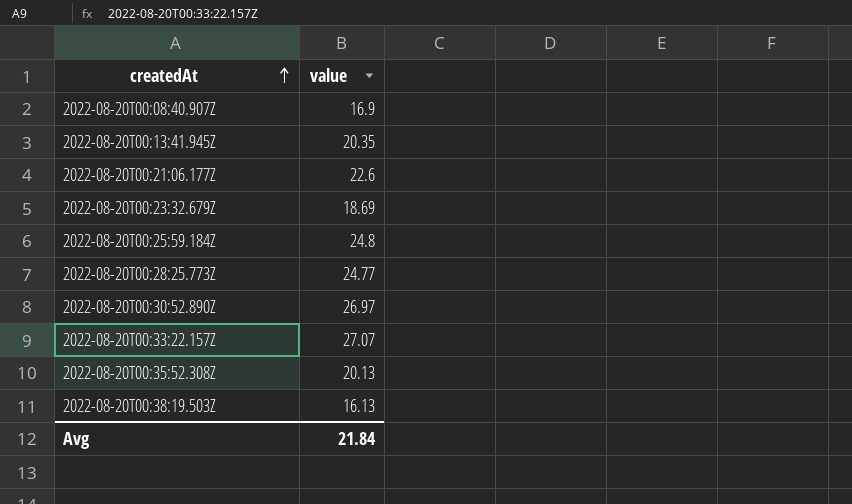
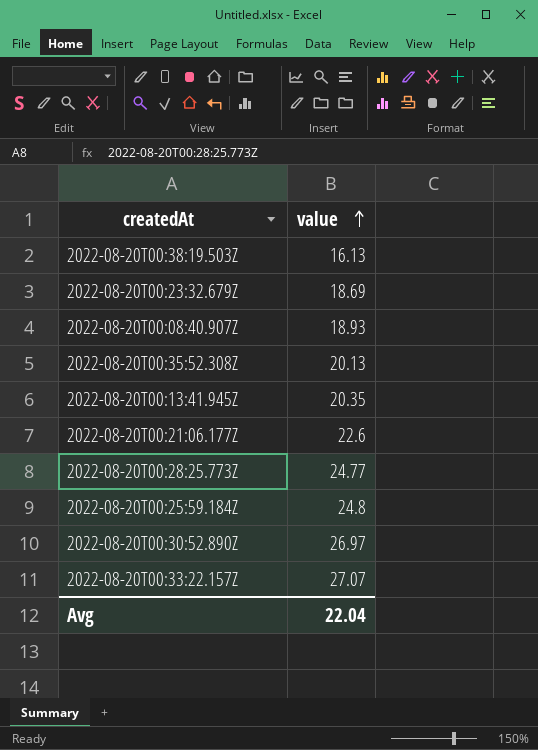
row order: createdAt ascending -> value ascending
2022-08-20T00:08:40.907Z | value: 16.9 -> 18.93
Avg | value: 21.84 -> 22.04

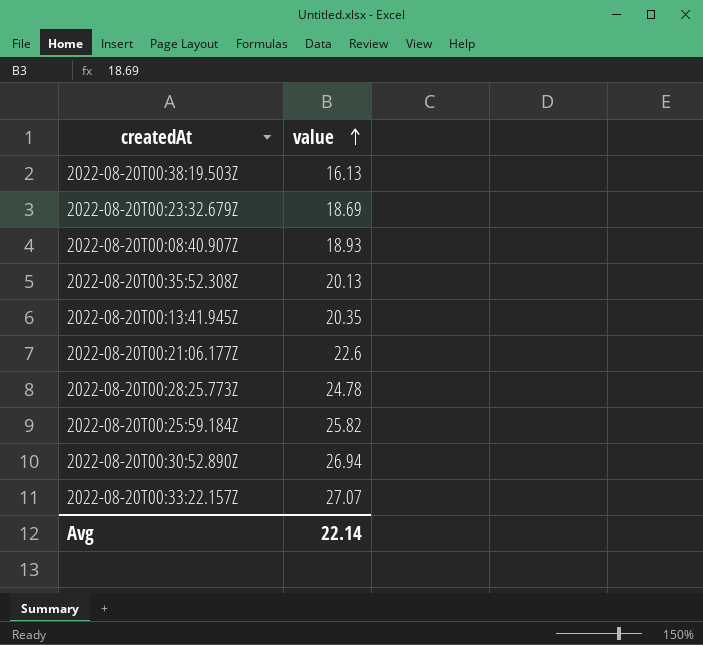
2022-08-20T00:28:25.773Z | value: 24.77 -> 24.78
2022-08-20T00:25:59.184Z | value: 24.8 -> 25.82
2022-08-20T00:30:52.890Z | value: 26.97 -> 26.94
Avg | value: 22.04 -> 22.14

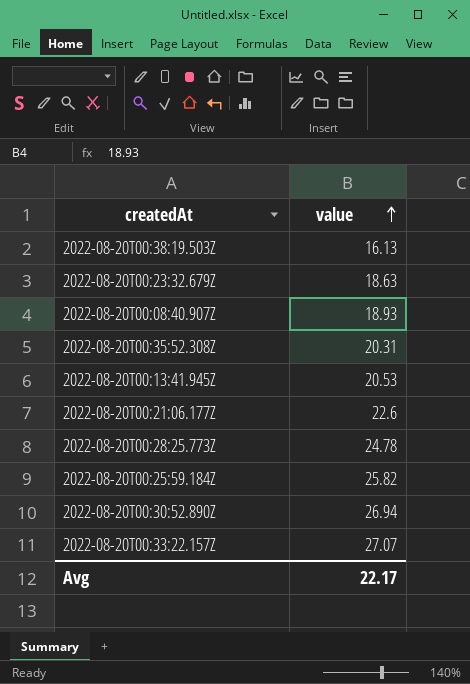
2022-08-20T00:23:32.679Z | value: 18.69 -> 18.63
2022-08-20T00:35:52.308Z | value: 20.13 -> 20.31
2022-08-20T00:13:41.945Z | value: 20.35 -> 20.53
Avg | value: 22.14 -> 22.17

